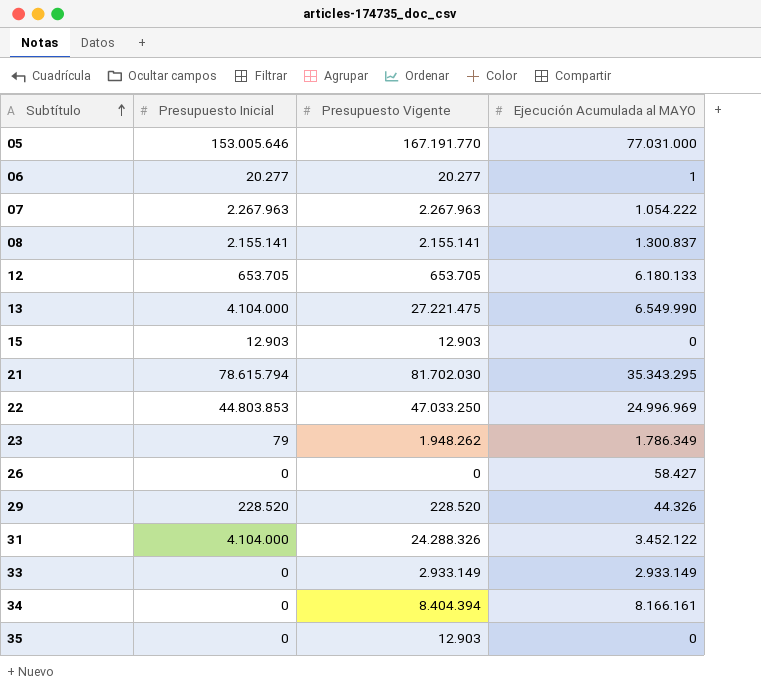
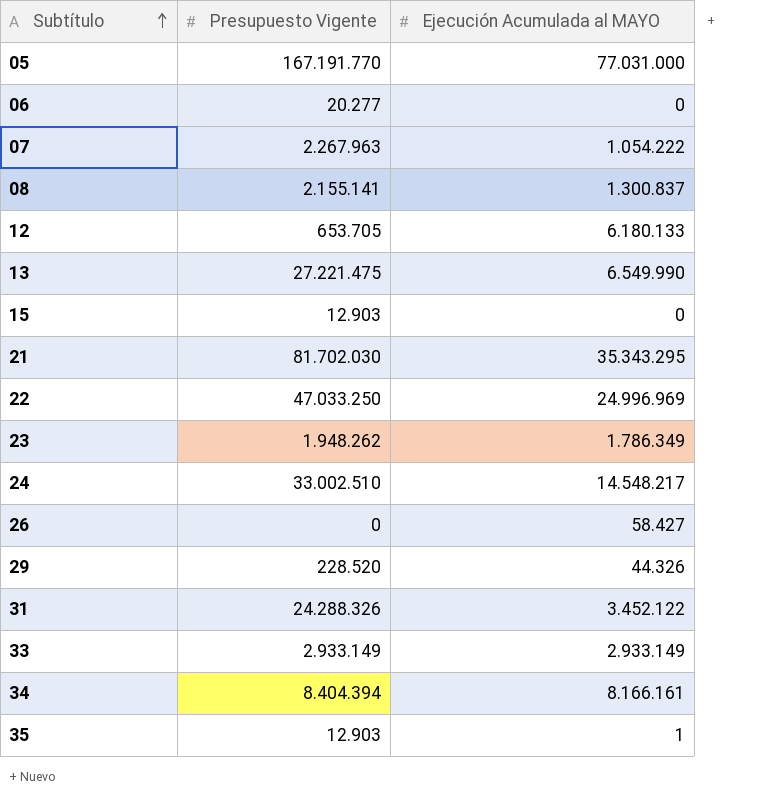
column Presupuesto Inicial | position: 2 -> none
06 | Ejecución Acumulada al MAYO: 1 -> 0
row 24: none -> 33.002.510 | 14.548.217
35 | Ejecución Acumulada al MAYO: 0 -> 1

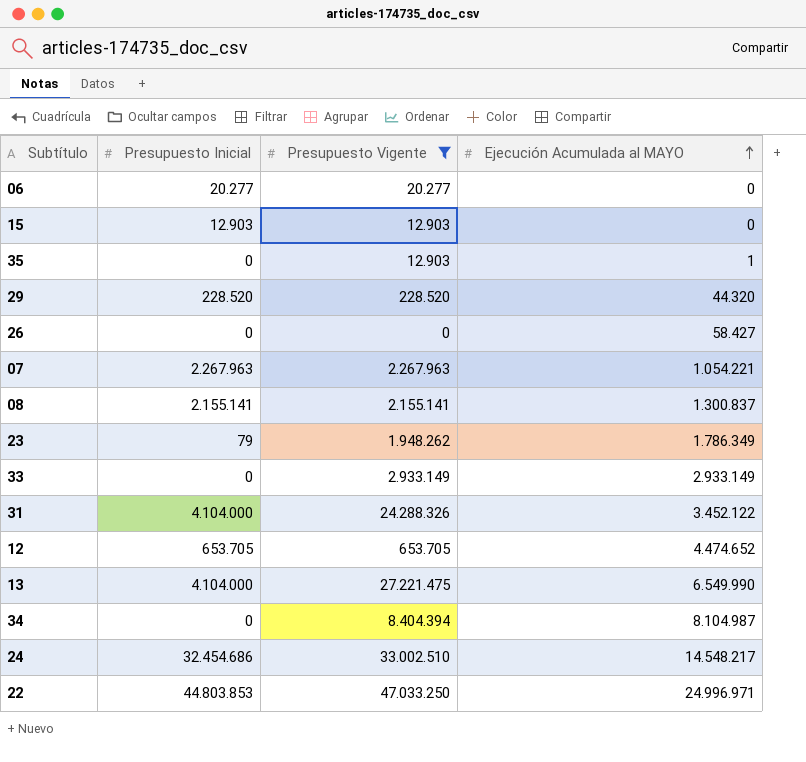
filter: none -> Presupuesto Vigente <= 47.033.250
row order: Subtítulo ascending -> Ejecución Acumulada al MAYO ascending
column Presupuesto Inicial | position: none -> 2
29 | Ejecución Acumulada al MAYO: 44.326 -> 44.320
07 | Ejecución Acumulada al MAYO: 1.054.222 -> 1.054.221
12 | Ejecución Acumulada al MAYO: 6.180.133 -> 4.474.652
34 | Ejecución Acumulada al MAYO: 8.166.161 -> 8.104.987
22 | Ejecución Acumulada al MAYO: 24.996.969 -> 24.996.971

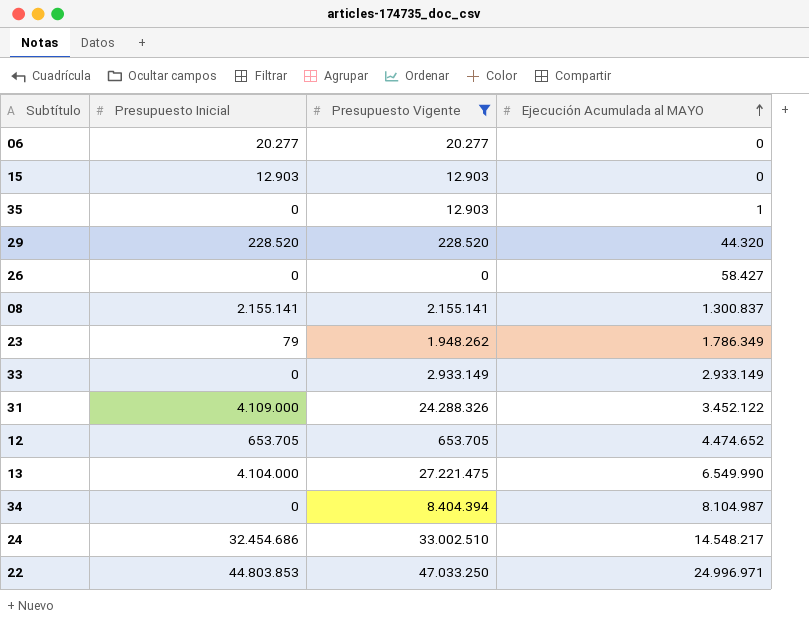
row 07: 2.267.963 | 2.267.963 | 1.054.221 -> none
31 | Presupuesto Inicial: 4.104.000 -> 4.109.000

